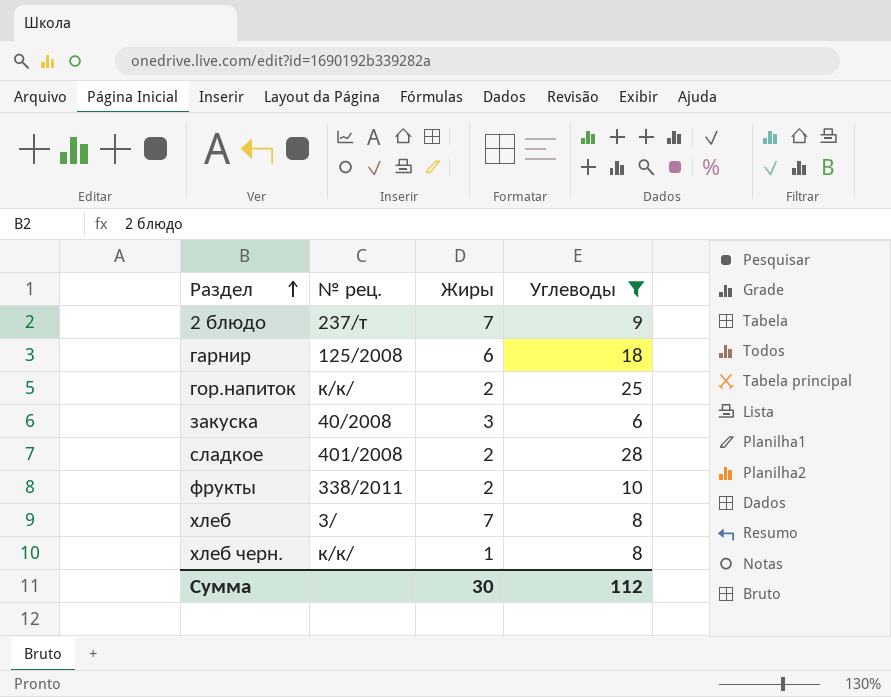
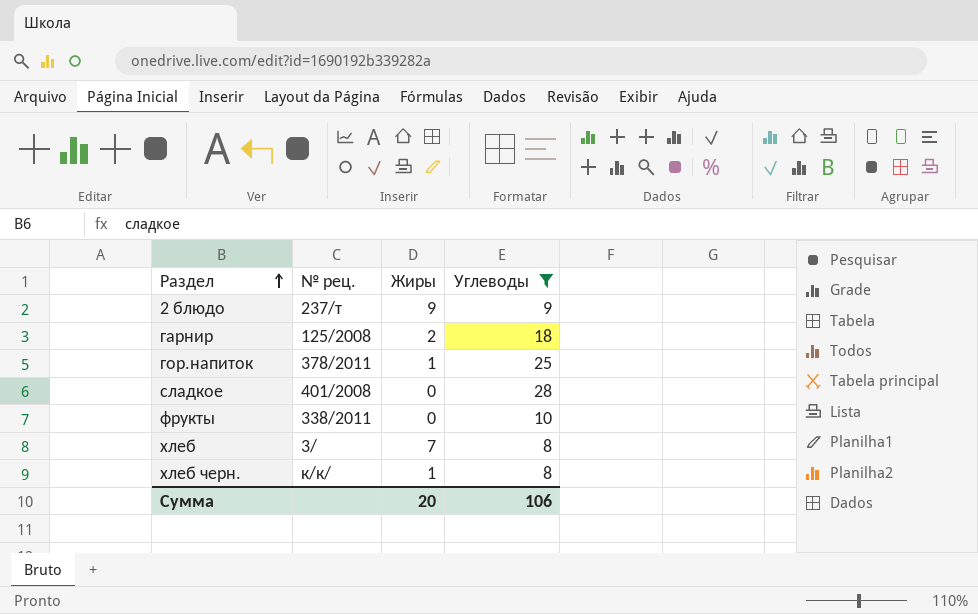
row закуска: 40/2008 | 3 | 6 -> none
2 блюдо | Жиры: 7 -> 9
гарнир | Жиры: 6 -> 2
гор.напиток | № рец.: к/к/ -> 378/2011
гор.напиток | Жиры: 2 -> 1
сладкое | Жиры: 2 -> 0
фрукты | Жиры: 2 -> 0
Сумма | Жиры: 30 -> 20
Сумма | Углеводы: 112 -> 106

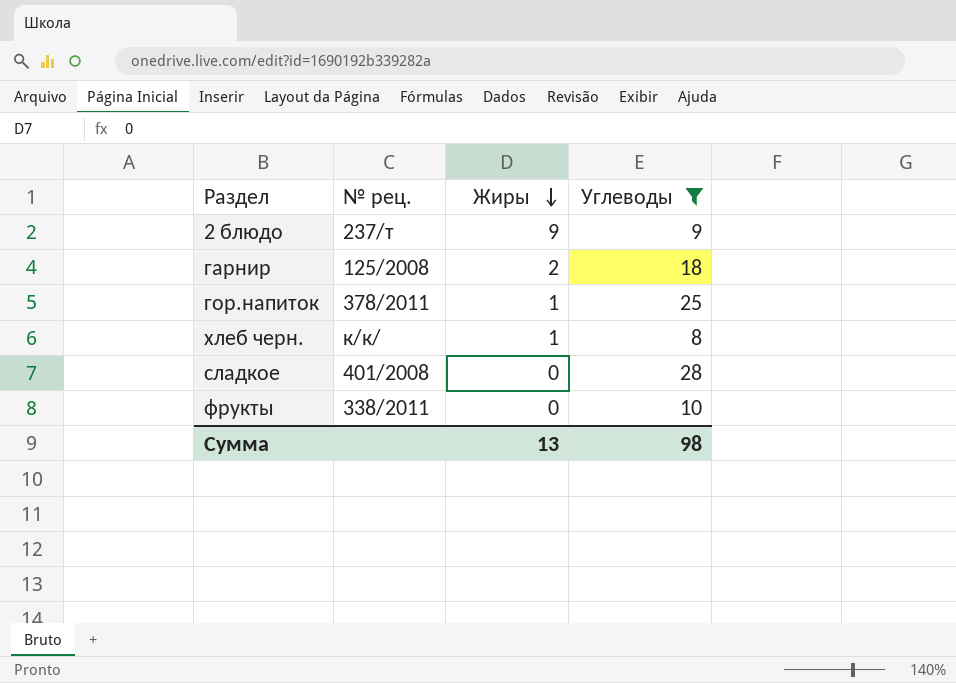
row order: Раздел ascending -> Жиры descending
row хлеб: 3/ | 7 | 8 -> none
Сумма | Жиры: 20 -> 13
Сумма | Углеводы: 106 -> 98

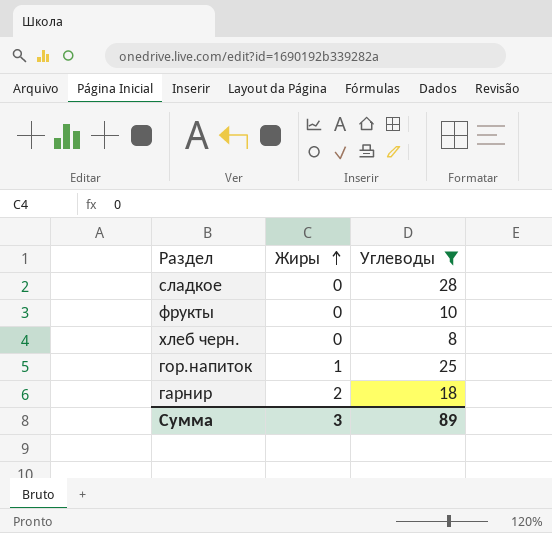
row order: Жиры descending -> Жиры ascending
column № рец. | position: 2 -> none
row 2 блюдо: 237/т | 9 | 9 -> none
хлеб черн. | Жиры: 1 -> 0
Сумма | Жиры: 13 -> 3
Сумма | Углеводы: 98 -> 89

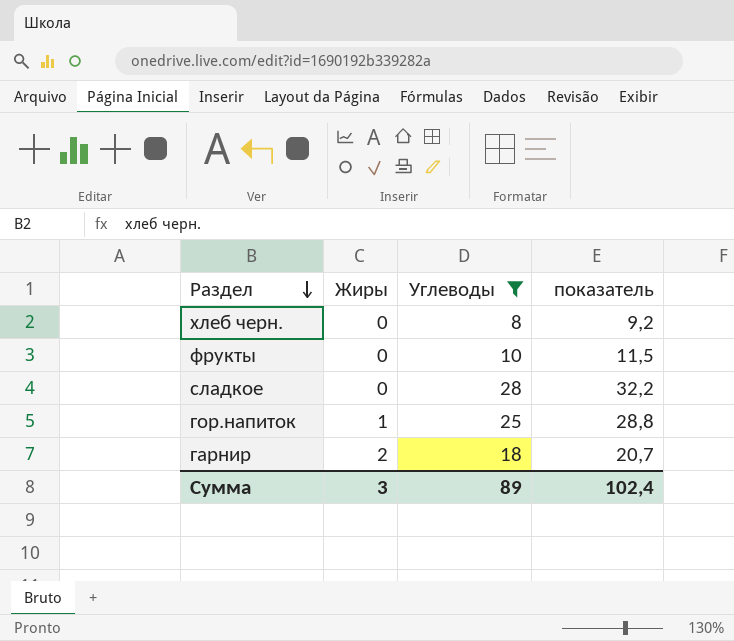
row order: Жиры ascending -> Раздел descending
column показатель | formula: none -> [Углеводы] * 1,15

